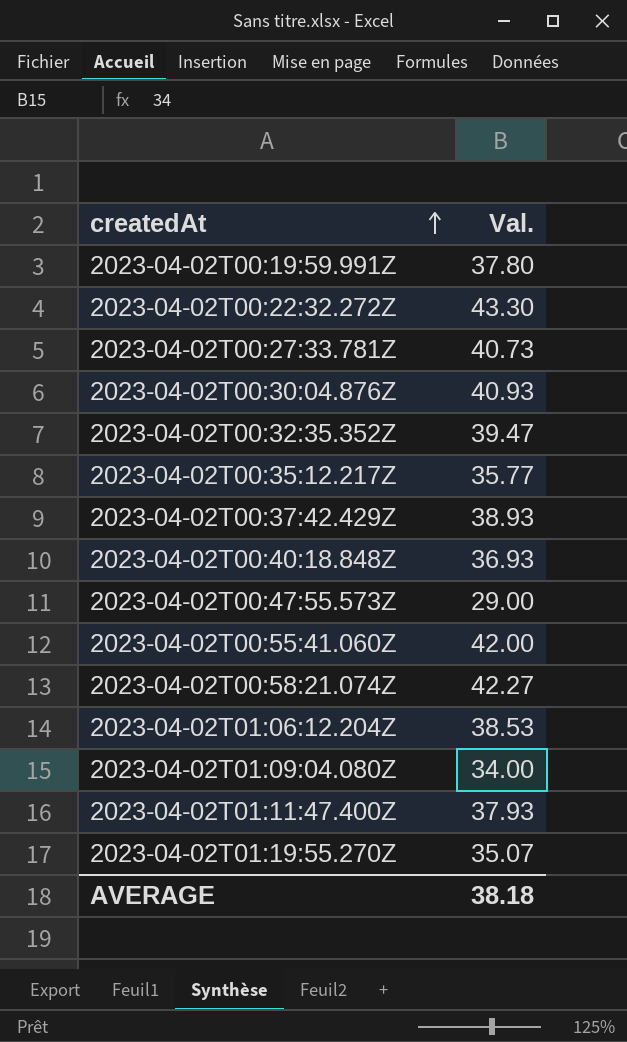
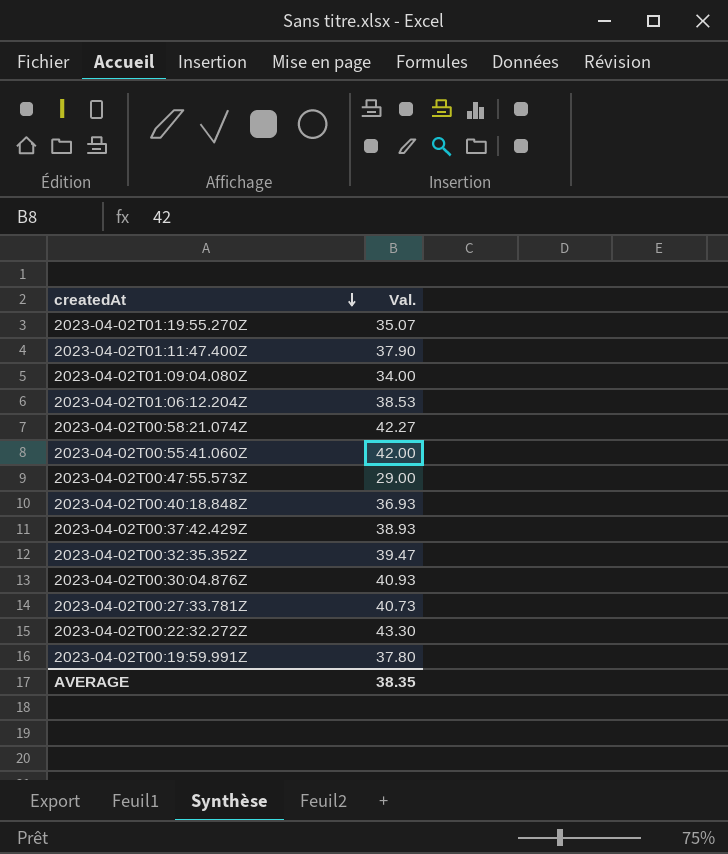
row order: createdAt ascending -> createdAt descending
row 2023-04-02T00:35:12.217Z: 35.77 -> none
2023-04-02T01:11:47.400Z | Val.: 37.93 -> 37.90
AVERAGE | Val.: 38.18 -> 38.35

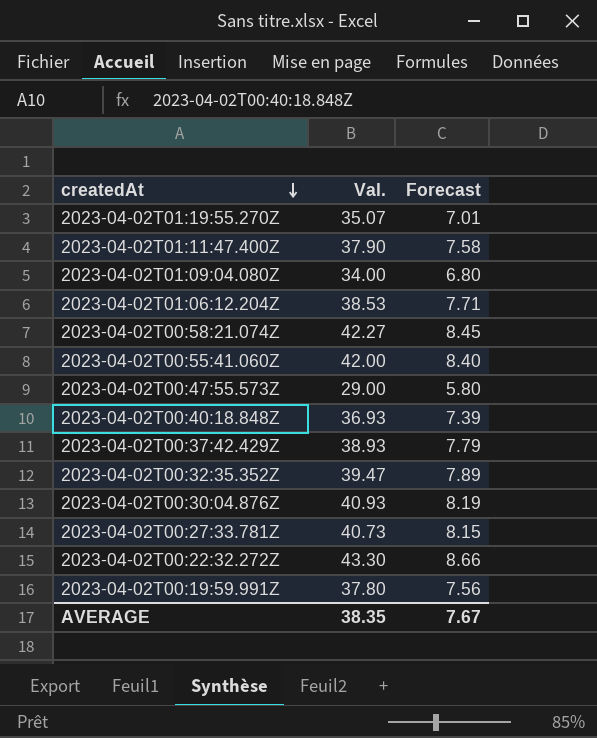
column Forecast | formula: none -> [Val.] * 0.2

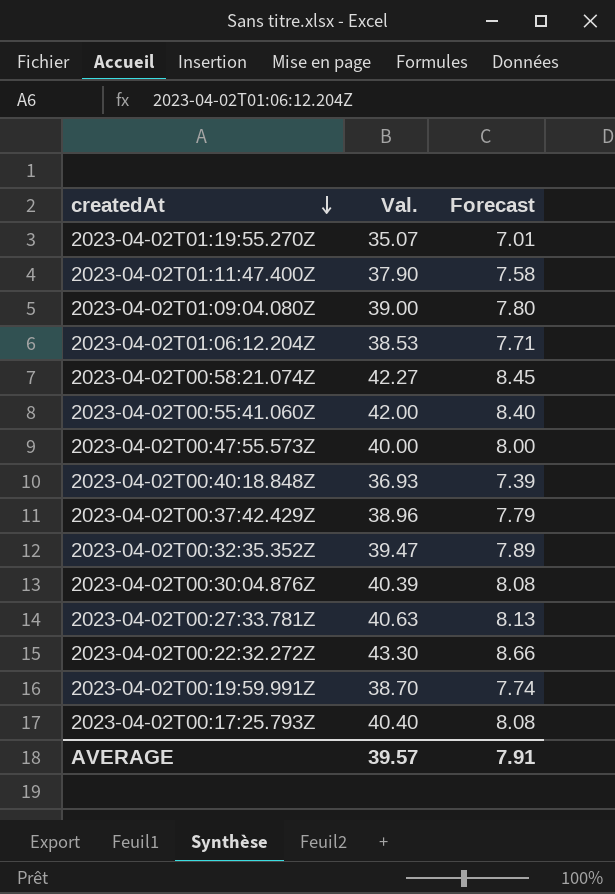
2023-04-02T01:09:04.080Z | Val.: 34.00 -> 39.00
2023-04-02T01:09:04.080Z | Forecast: 6.80 -> 7.80
2023-04-02T00:47:55.573Z | Val.: 29.00 -> 40.00
2023-04-02T00:47:55.573Z | Forecast: 5.80 -> 8.00
2023-04-02T00:37:42.429Z | Val.: 38.93 -> 38.96
2023-04-02T00:30:04.876Z | Val.: 40.93 -> 40.39
2023-04-02T00:30:04.876Z | Forecast: 8.19 -> 8.08
2023-04-02T00:27:33.781Z | Val.: 40.73 -> 40.63
2023-04-02T00:27:33.781Z | Forecast: 8.15 -> 8.13
2023-04-02T00:19:59.991Z | Val.: 37.80 -> 38.70
2023-04-02T00:19:59.991Z | Forecast: 7.56 -> 7.74
row 2023-04-02T00:17:25.793Z: none -> 40.40 | 8.08
AVERAGE | Val.: 38.35 -> 39.57
AVERAGE | Forecast: 7.67 -> 7.91

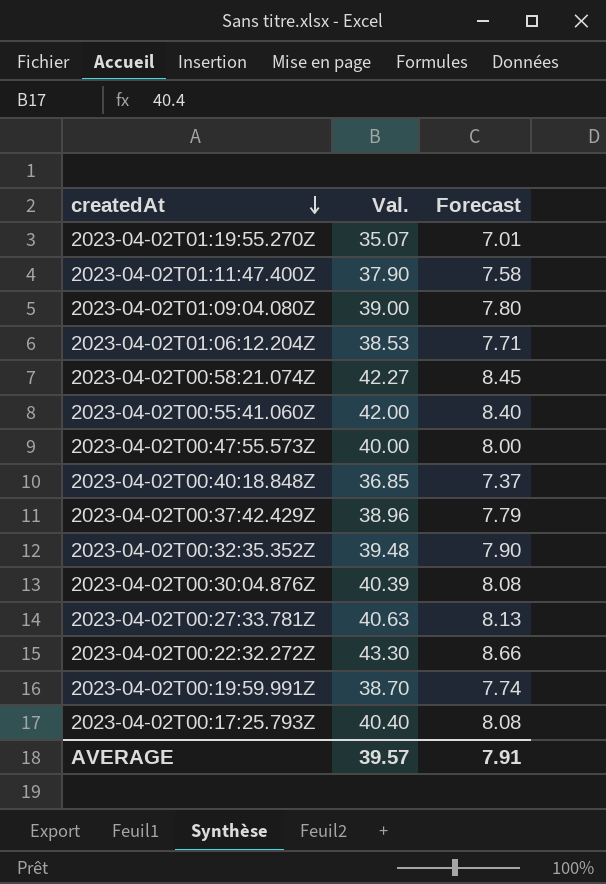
2023-04-02T00:40:18.848Z | Val.: 36.93 -> 36.85
2023-04-02T00:40:18.848Z | Forecast: 7.39 -> 7.37
2023-04-02T00:32:35.352Z | Val.: 39.47 -> 39.48
2023-04-02T00:32:35.352Z | Forecast: 7.89 -> 7.90

